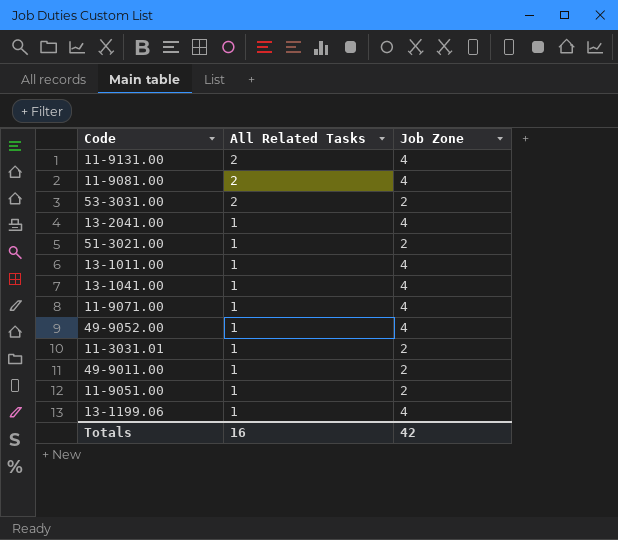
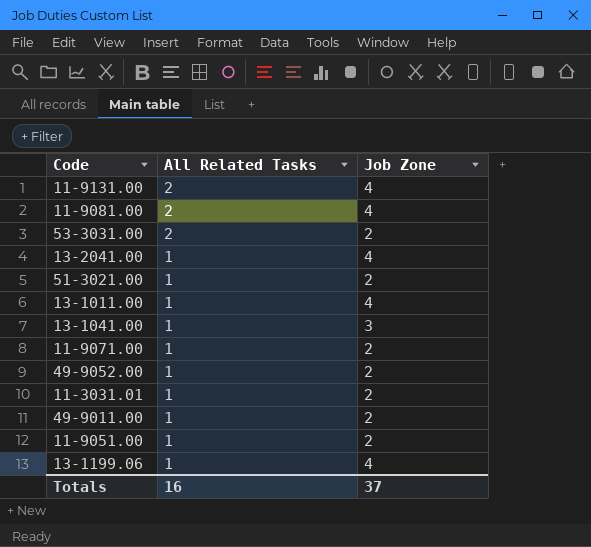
13-1041.00 | Job Zone: 4 -> 3
11-9071.00 | Job Zone: 4 -> 2
49-9052.00 | Job Zone: 4 -> 2
Totals | Job Zone: 42 -> 37

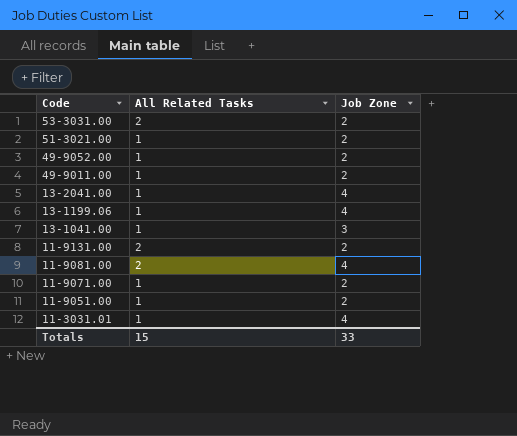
row order: All Related Tasks descending -> Code descending
row 13-1011.00: 1 | 4 -> none
11-9131.00 | Job Zone: 4 -> 2
11-3031.01 | Job Zone: 2 -> 4
Totals | All Related Tasks: 16 -> 15
Totals | Job Zone: 37 -> 33

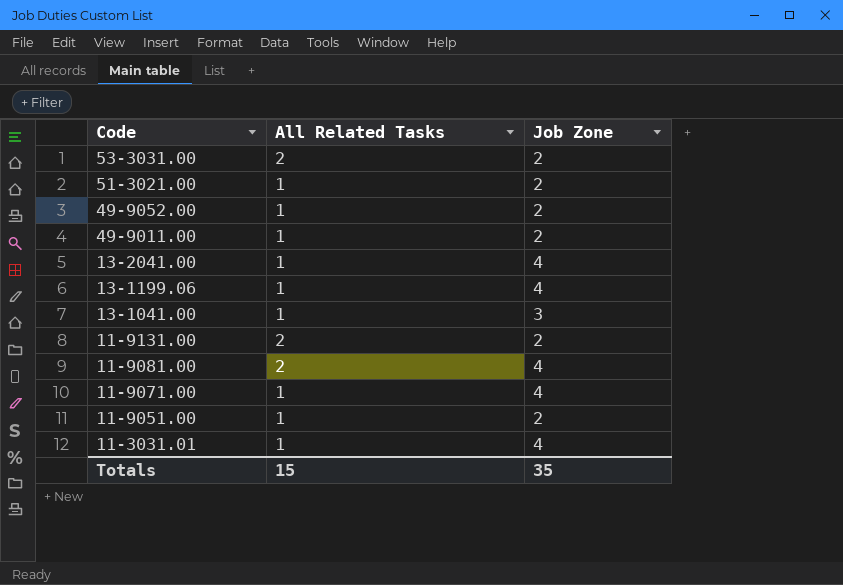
11-9071.00 | Job Zone: 2 -> 4
Totals | Job Zone: 33 -> 35

